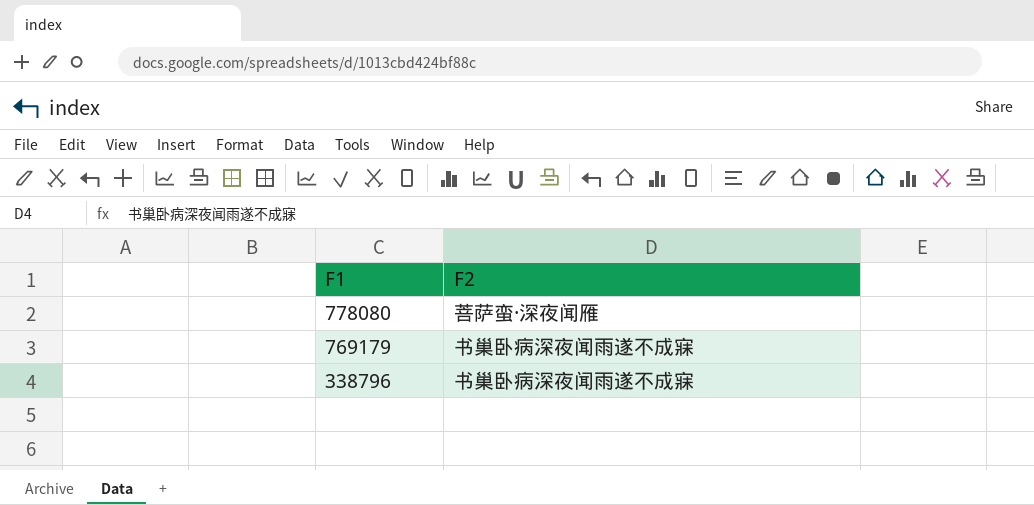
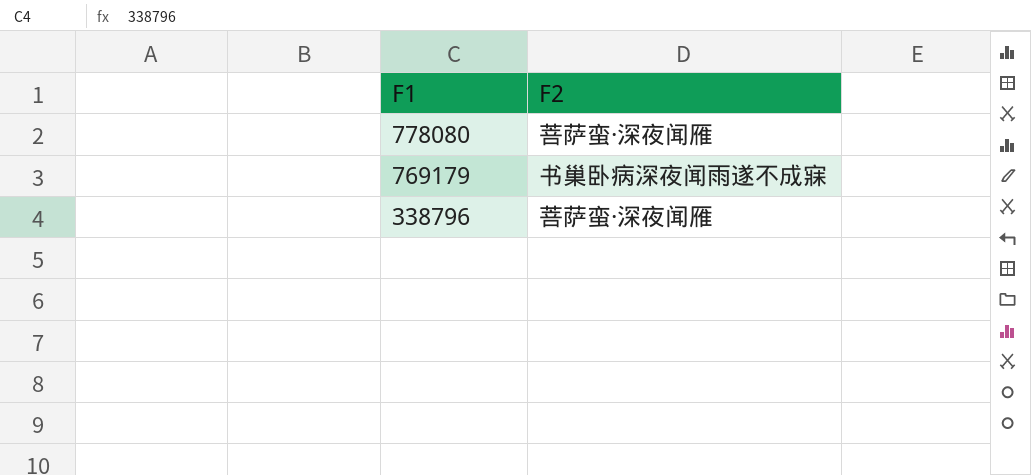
338796 | F2: 书巢卧病深夜闻雨遂不成寐 -> 菩萨蛮·深夜闻雁

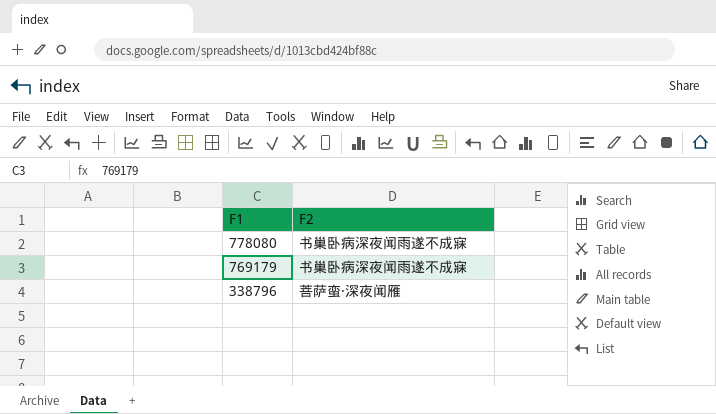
778080 | F2: 菩萨蛮·深夜闻雁 -> 书巢卧病深夜闻雨遂不成寐

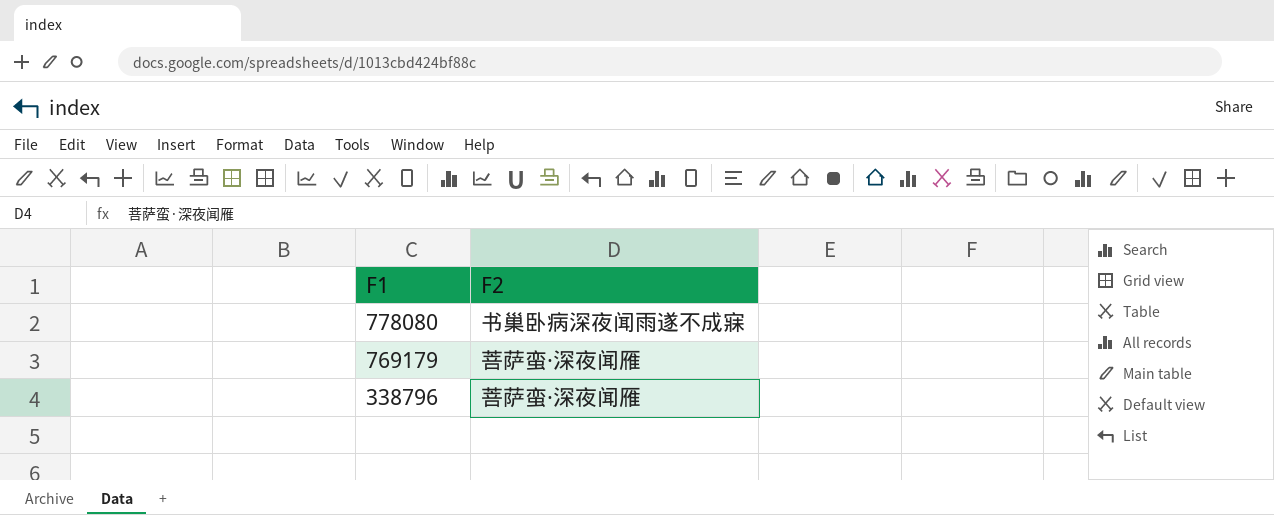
769179 | F2: 书巢卧病深夜闻雨遂不成寐 -> 菩萨蛮·深夜闻雁

